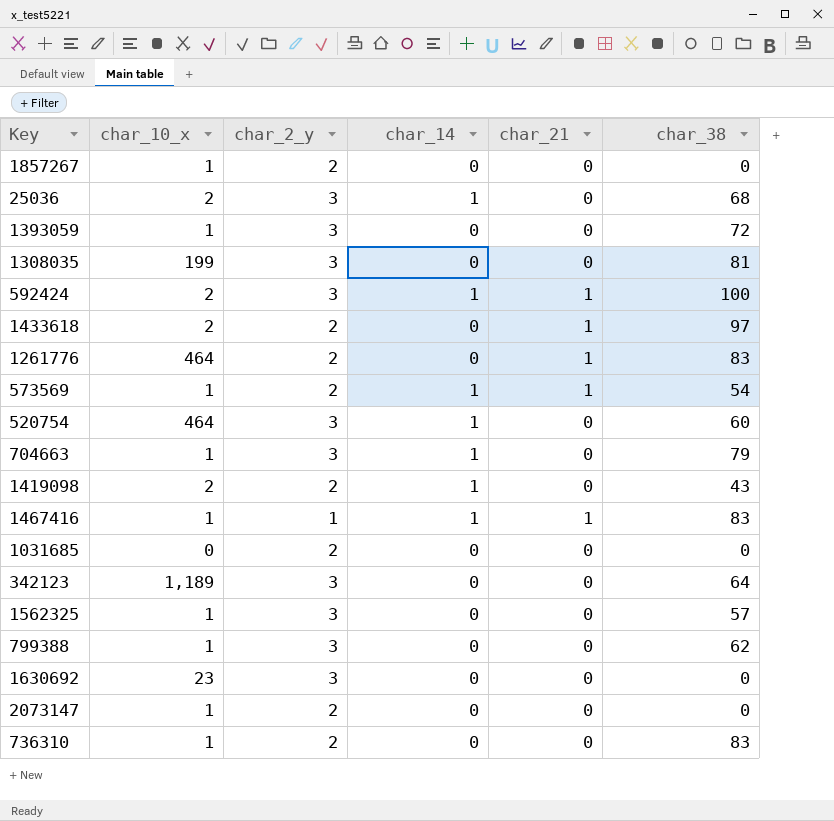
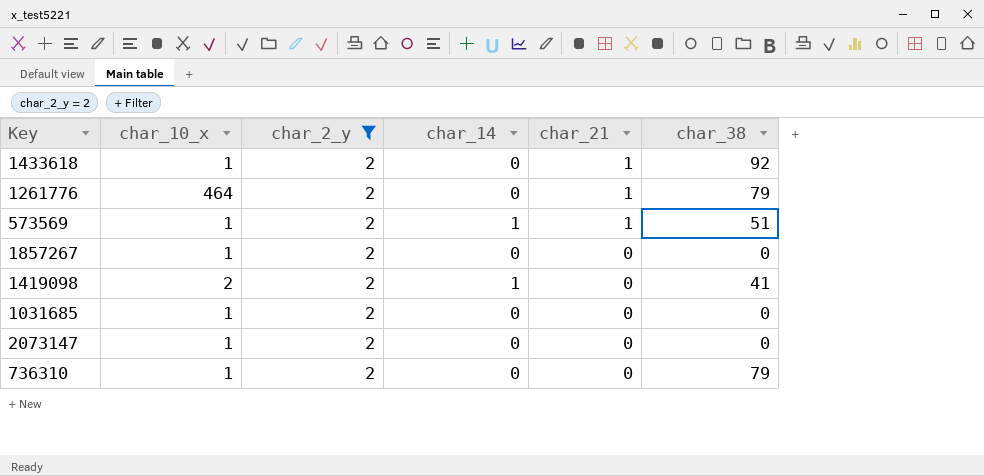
filter: none -> char_2_y = 2
row order: none -> char_21 descending
1433618 | char_10_x: 2 -> 1
1433618 | char_38: 97 -> 92
1261776 | char_38: 83 -> 79
573569 | char_38: 54 -> 51
1419098 | char_38: 43 -> 41
1031685 | char_10_x: 0 -> 1
736310 | char_38: 83 -> 79

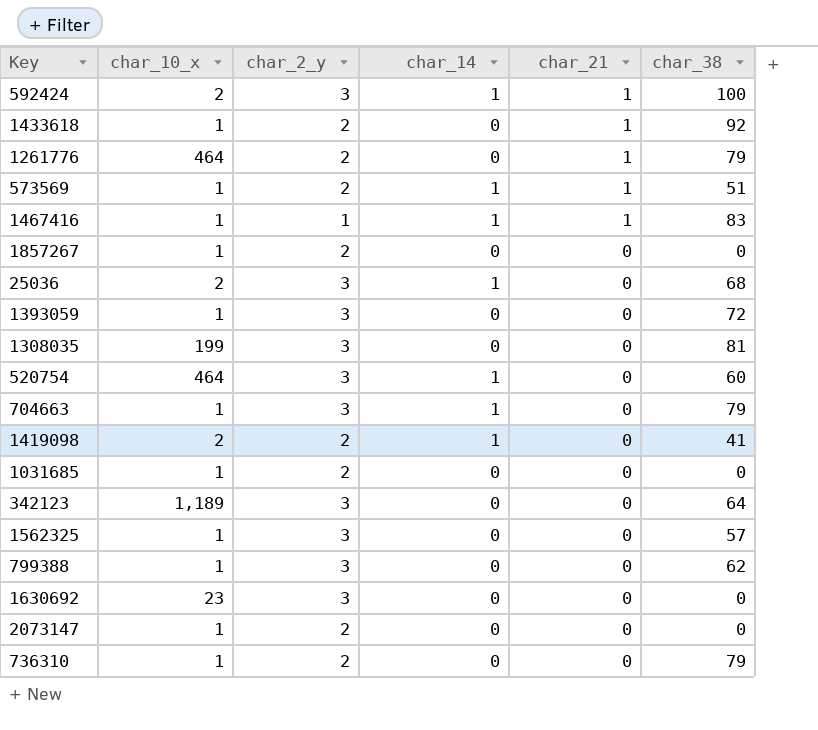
filter: char_2_y = 2 -> none

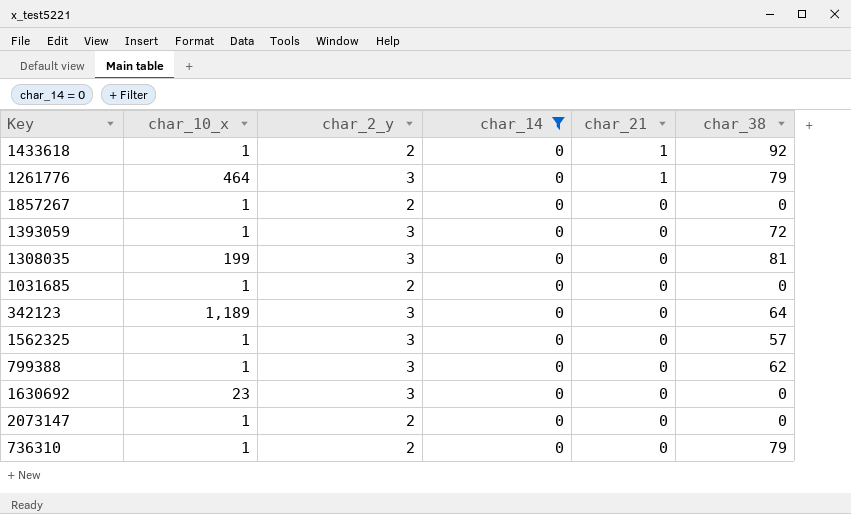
filter: none -> char_14 = 0
1261776 | char_2_y: 2 -> 3

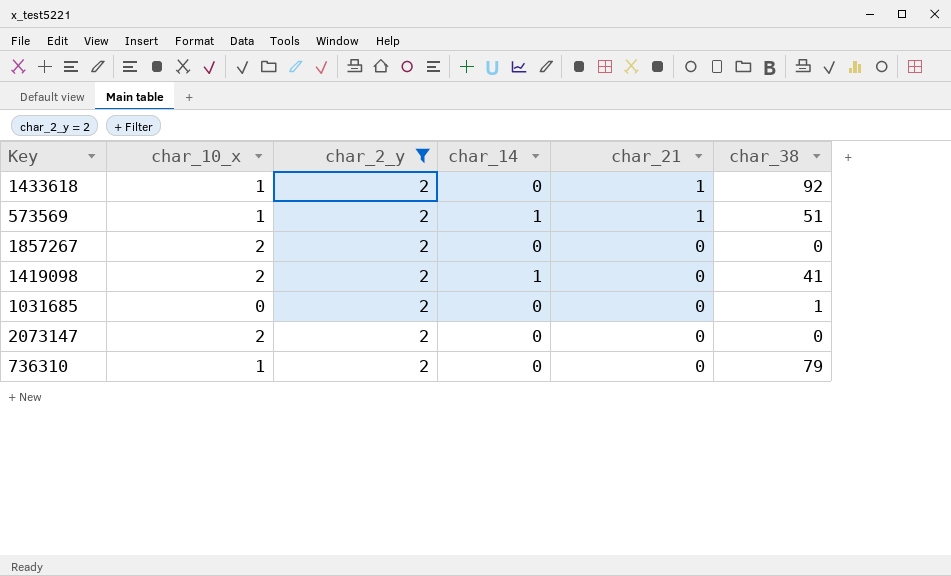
filter: char_14 = 0 -> char_2_y = 2
1857267 | char_10_x: 1 -> 2
1031685 | char_10_x: 1 -> 0
1031685 | char_38: 0 -> 1
2073147 | char_10_x: 1 -> 2

